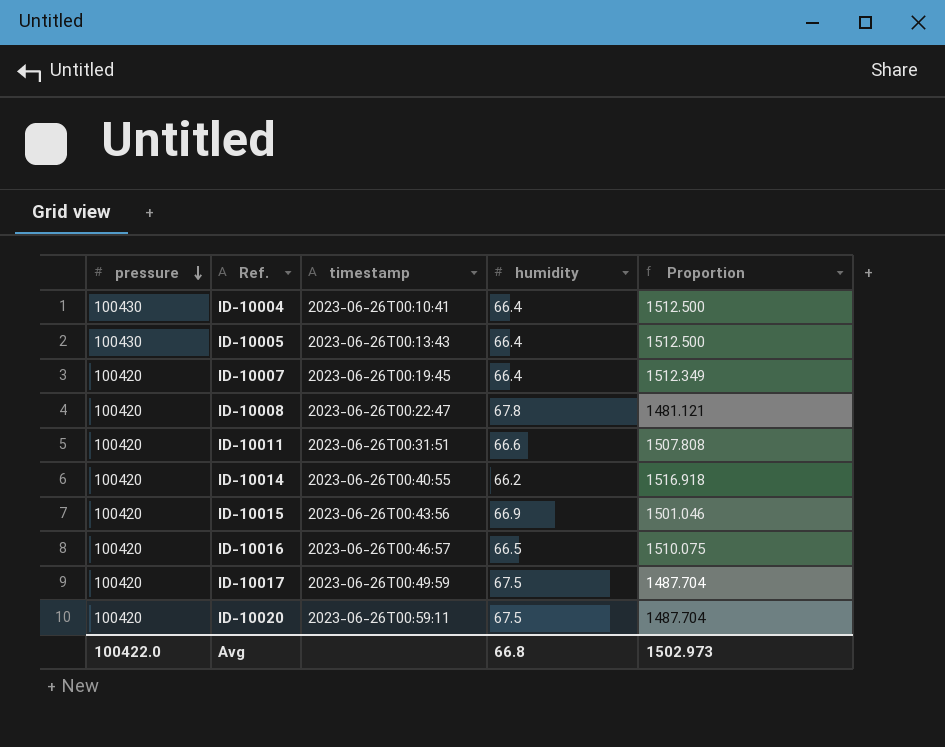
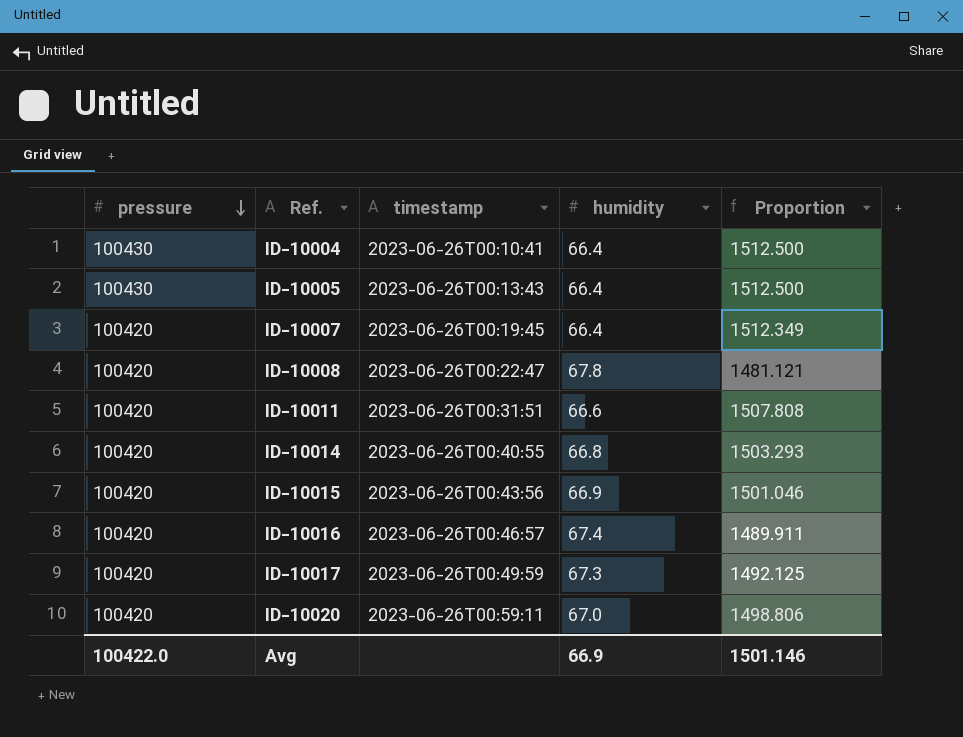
ID-10014 | humidity: 66.2 -> 66.8
ID-10014 | Proportion: 1516.918 -> 1503.293
ID-10016 | humidity: 66.5 -> 67.4
ID-10016 | Proportion: 1510.075 -> 1489.911
ID-10017 | humidity: 67.5 -> 67.3
ID-10017 | Proportion: 1487.704 -> 1492.125
ID-10020 | humidity: 67.5 -> 67.0
ID-10020 | Proportion: 1487.704 -> 1498.806
Avg | humidity: 66.8 -> 66.9
Avg | Proportion: 1502.973 -> 1501.146

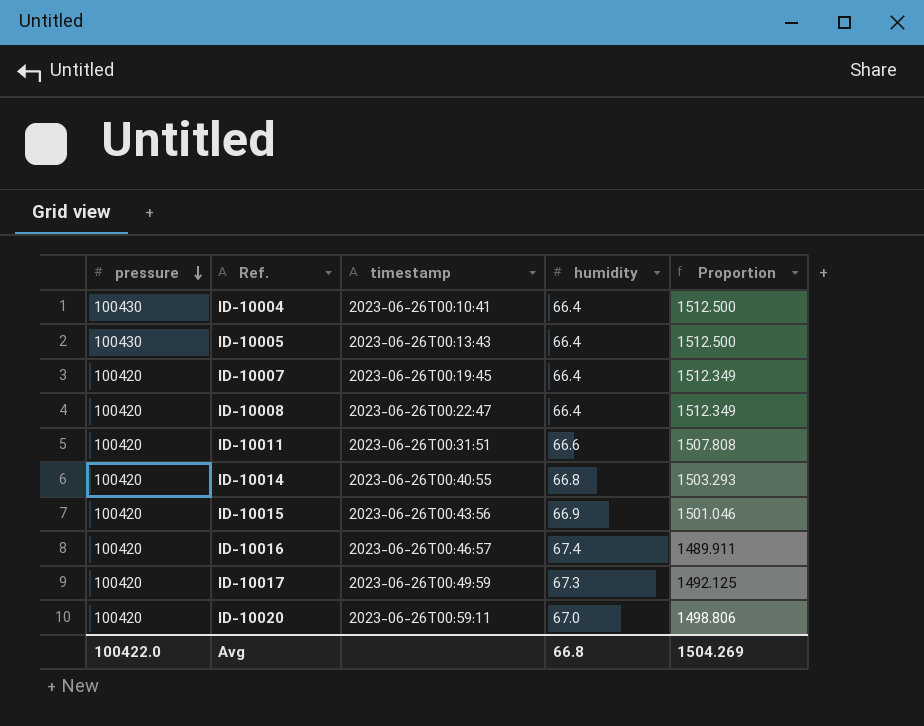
ID-10008 | humidity: 67.8 -> 66.4
ID-10008 | Proportion: 1481.121 -> 1512.349
Avg | humidity: 66.9 -> 66.8
Avg | Proportion: 1501.146 -> 1504.269

